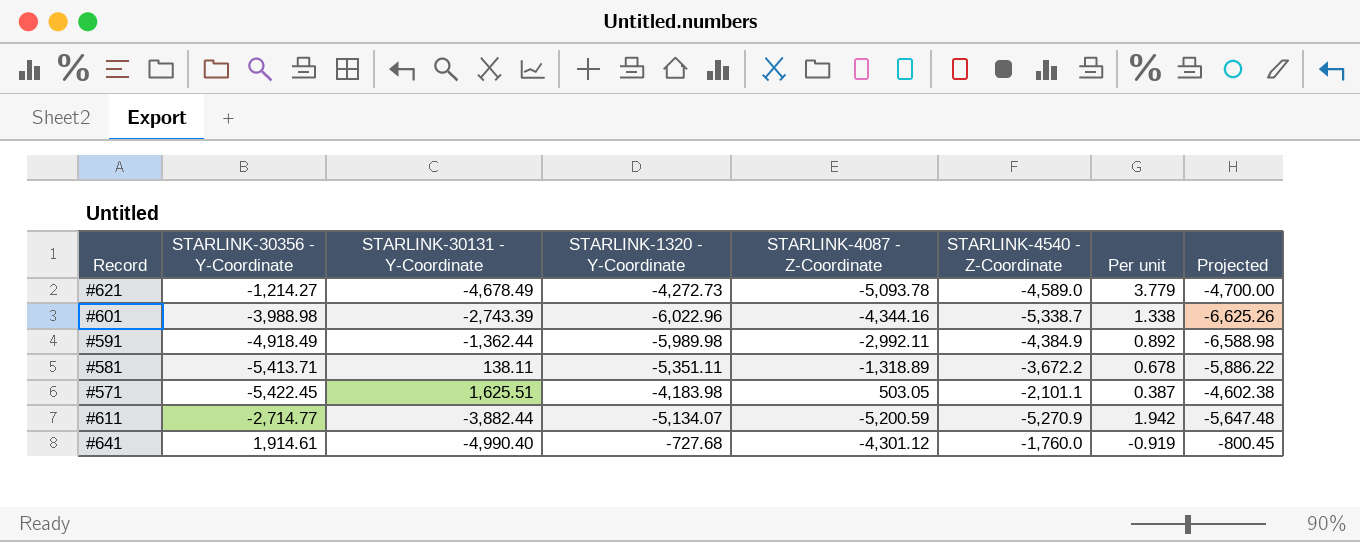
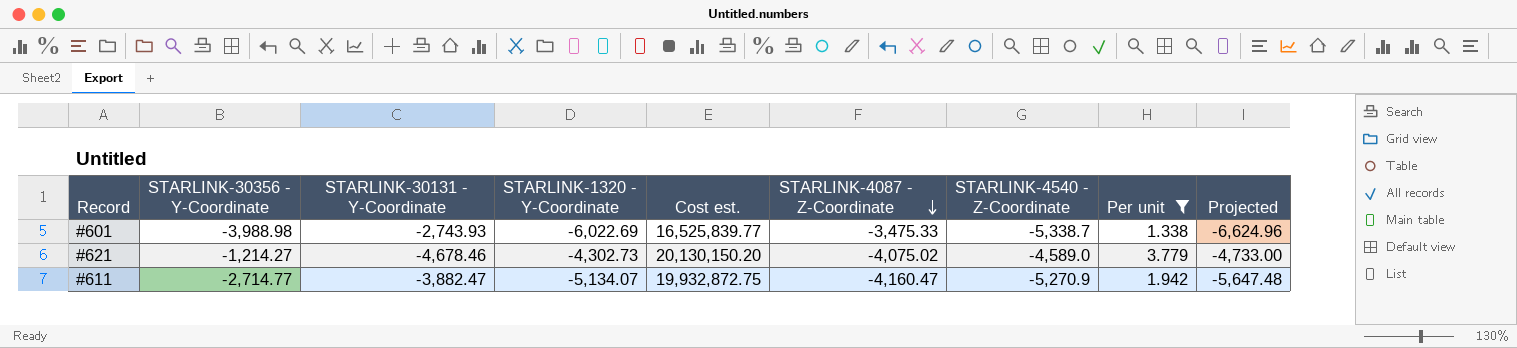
filter: none -> Per unit >= 1.338
row order: none -> STARLINK-4087 - Z-Coordinate descending
column Cost est. | formula: none -> [STARLINK-30131 - Y-Coordinate] * [STARLINK-1320 - Y-Coordinate]
#601 | STARLINK-30131 - Y-Coordinate: -2,743.39 -> -2,743.93
#601 | STARLINK-1320 - Y-Coordinate: -6,022.96 -> -6,022.69
#601 | STARLINK-4087 - Z-Coordinate: -4,344.16 -> -3,475.33
#601 | Projected: -6,625.26 -> -6,624.96
#621 | STARLINK-30131 - Y-Coordinate: -4,678.49 -> -4,678.46
#621 | STARLINK-1320 - Y-Coordinate: -4,272.73 -> -4,302.73
#621 | STARLINK-4087 - Z-Coordinate: -5,093.78 -> -4,075.02
#621 | Projected: -4,700.00 -> -4,733.00
#611 | STARLINK-30131 - Y-Coordinate: -3,882.44 -> -3,882.47
#611 | STARLINK-4087 - Z-Coordinate: -5,200.59 -> -4,160.47

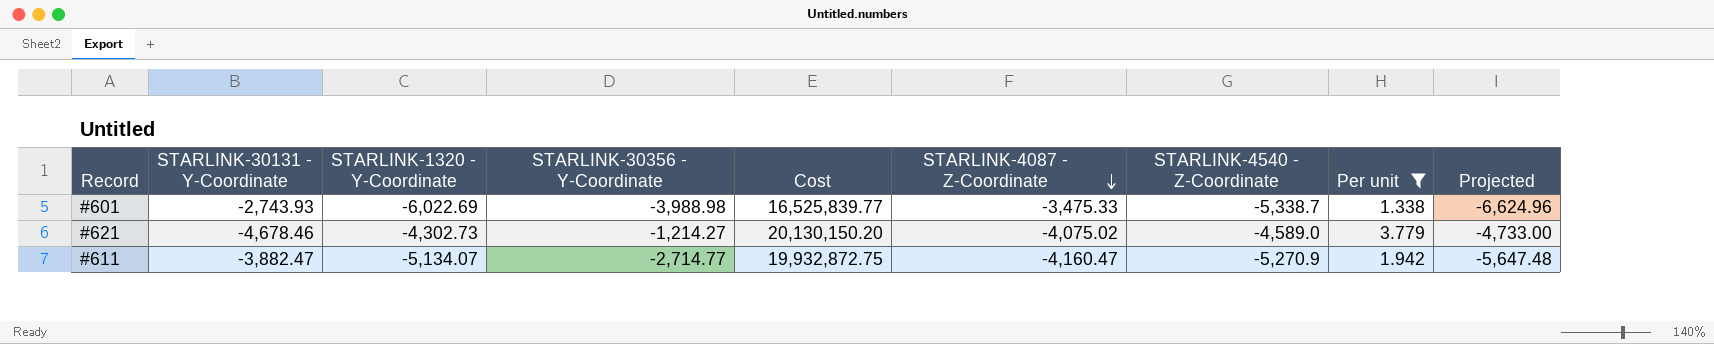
column STARLINK-30356 - Y-Coordinate | position: 2 -> 4
column name: Cost est. -> Cost

